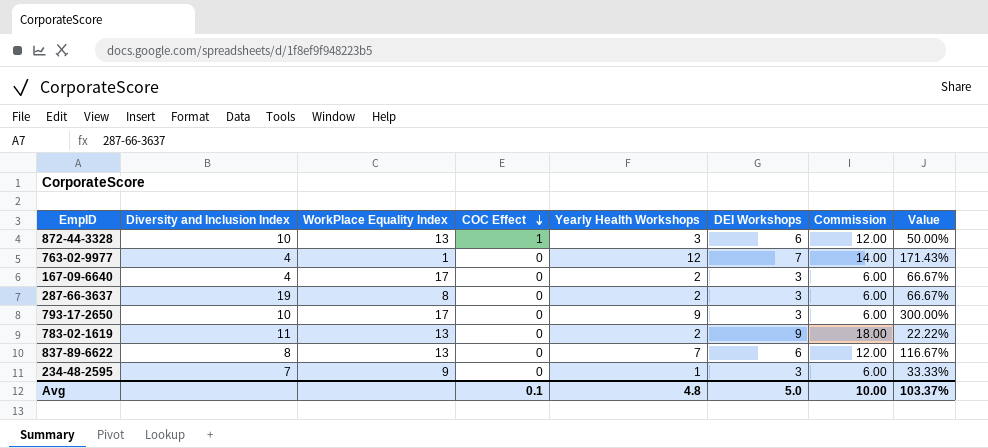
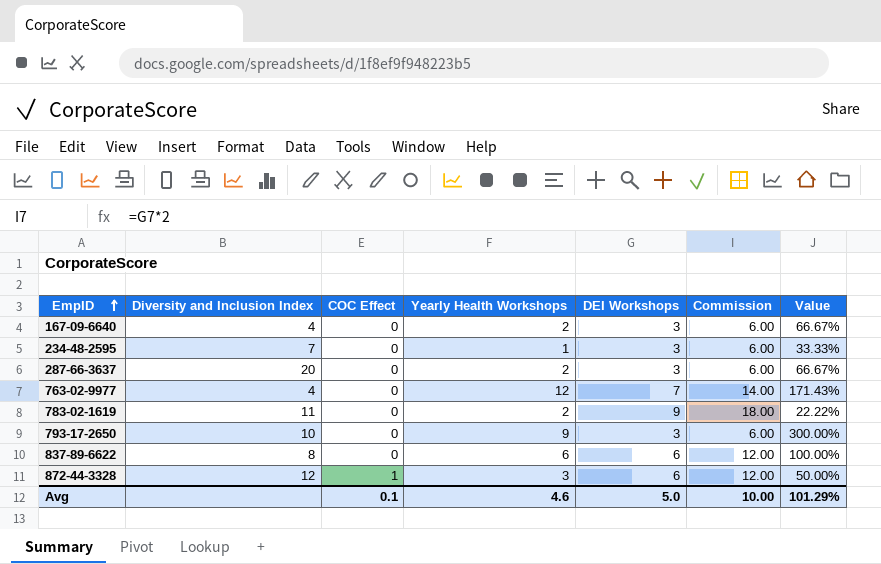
row order: COC Effect descending -> EmpID ascending
column WorkPlace Equality Index | position: 3 -> none
287-66-3637 | Diversity and Inclusion Index: 19 -> 20
837-89-6622 | Yearly Health Workshops: 7 -> 6
837-89-6622 | Value: 116.67% -> 100.00%
872-44-3328 | Diversity and Inclusion Index: 10 -> 12
Avg | Yearly Health Workshops: 4.8 -> 4.6
Avg | Value: 103.37% -> 101.29%

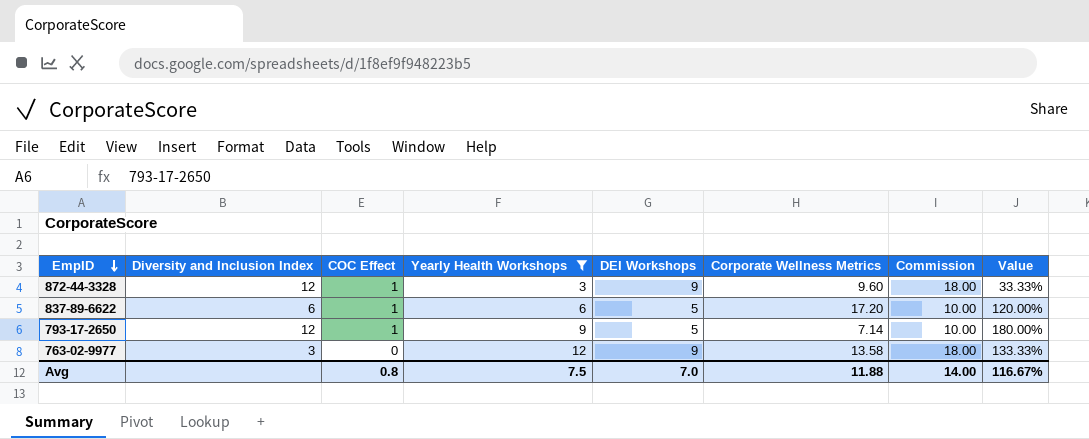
filter: none -> Yearly Health Workshops >= 3
row order: EmpID ascending -> EmpID descending
column Corporate Wellness Metrics | position: none -> 6
872-44-3328 | DEI Workshops: 6 -> 9
872-44-3328 | Commission: 12.00 -> 18.00
872-44-3328 | Value: 50.00% -> 33.33%
837-89-6622 | Diversity and Inclusion Index: 8 -> 6
837-89-6622 | COC Effect: 0 -> 1
837-89-6622 | DEI Workshops: 6 -> 5
837-89-6622 | Commission: 12.00 -> 10.00
837-89-6622 | Value: 100.00% -> 120.00%
793-17-2650 | Diversity and Inclusion Index: 10 -> 12
793-17-2650 | COC Effect: 0 -> 1
793-17-2650 | DEI Workshops: 3 -> 5
793-17-2650 | Commission: 6.00 -> 10.00
793-17-2650 | Value: 300.00% -> 180.00%
763-02-9977 | Diversity and Inclusion Index: 4 -> 3
763-02-9977 | DEI Workshops: 7 -> 9
763-02-9977 | Commission: 14.00 -> 18.00
763-02-9977 | Value: 171.43% -> 133.33%
Avg | COC Effect: 0.1 -> 0.8
Avg | Yearly Health Workshops: 4.6 -> 7.5
Avg | DEI Workshops: 5.0 -> 7.0
Avg | Commission: 10.00 -> 14.00
Avg | Value: 101.29% -> 116.67%

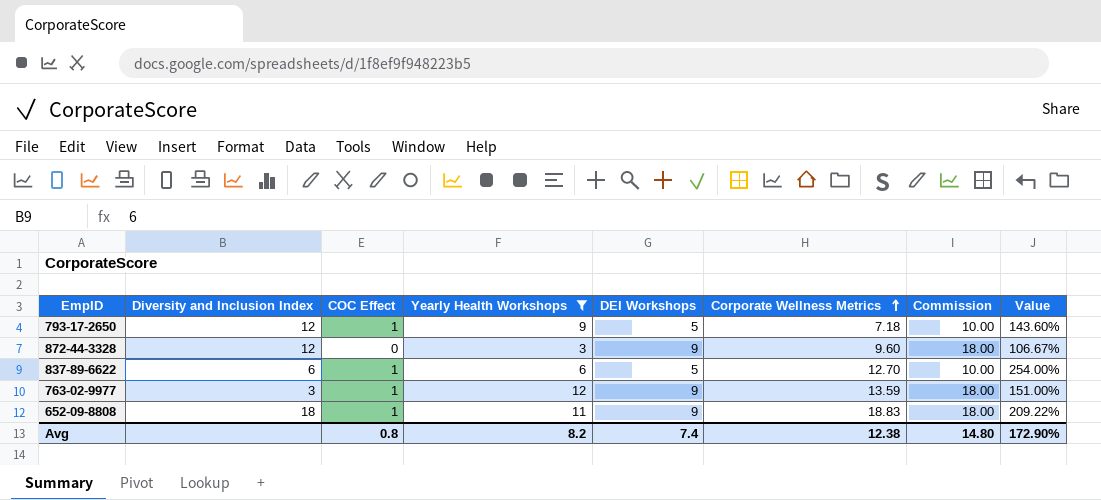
row order: EmpID descending -> Corporate Wellness Metrics ascending
column Value | formula: [Yearly Health Workshops] / [DEI Workshops] -> [Corporate Wellness Metrics] / [DEI Workshops]
793-17-2650 | Corporate Wellness Metrics: 7.14 -> 7.18
872-44-3328 | COC Effect: 1 -> 0
837-89-6622 | Corporate Wellness Metrics: 17.20 -> 12.70
763-02-9977 | COC Effect: 0 -> 1
763-02-9977 | Corporate Wellness Metrics: 13.58 -> 13.59
row 652-09-8808: none -> 18 | 1 | 11 | 9 | 18.83 | 18.00 | 209.22%
Avg | Yearly Health Workshops: 7.5 -> 8.2
Avg | DEI Workshops: 7.0 -> 7.4
Avg | Corporate Wellness Metrics: 11.88 -> 12.38
Avg | Commission: 14.00 -> 14.80
Avg | Value: 116.67% -> 172.90%

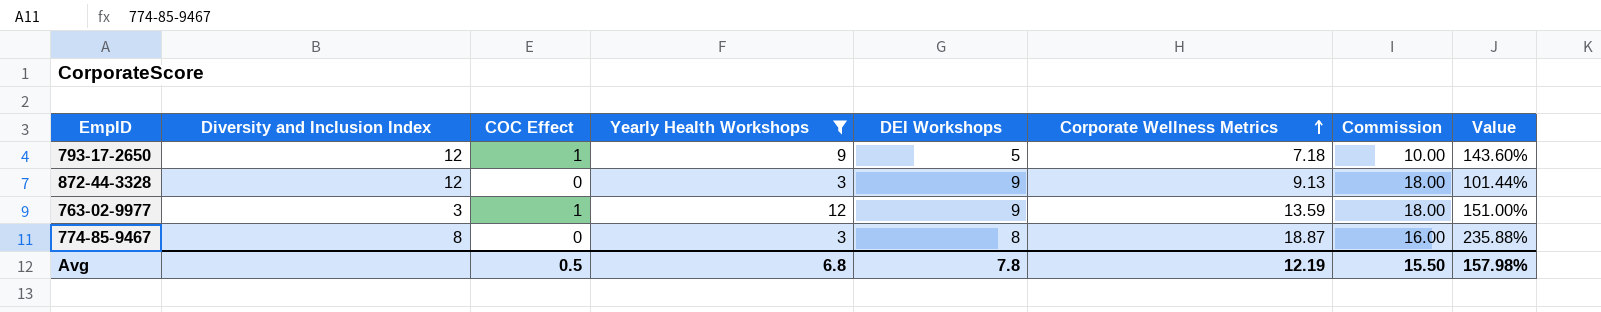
row 837-89-6622: 6 | 1 | 6 | 5 | 12.70 | 10.00 | 254.00% -> none
row 652-09-8808: 18 | 1 | 11 | 9 | 18.83 | 18.00 | 209.22% -> none
872-44-3328 | Corporate Wellness Metrics: 9.60 -> 9.13
872-44-3328 | Value: 106.67% -> 101.44%
row 774-85-9467: none -> 8 | 0 | 3 | 8 | 18.87 | 16.00 | 235.88%
Avg | COC Effect: 0.8 -> 0.5
Avg | Yearly Health Workshops: 8.2 -> 6.8
Avg | DEI Workshops: 7.4 -> 7.8
Avg | Corporate Wellness Metrics: 12.38 -> 12.19
Avg | Commission: 14.80 -> 15.50
Avg | Value: 172.90% -> 157.98%

